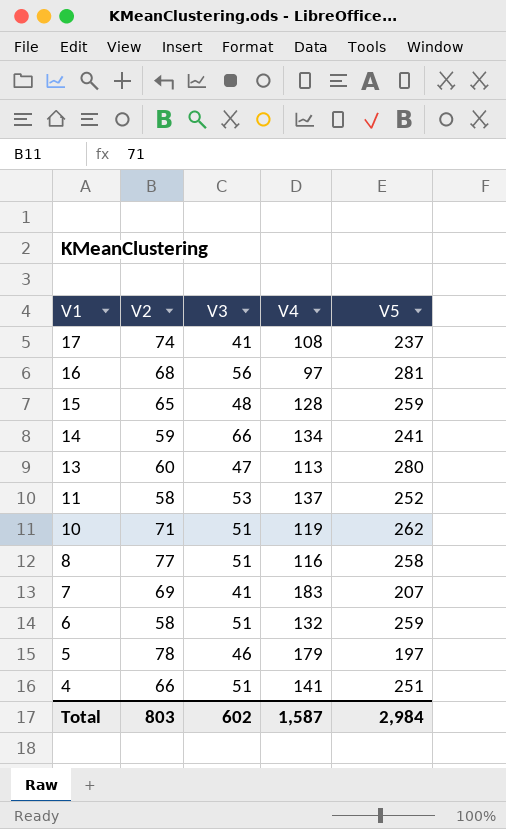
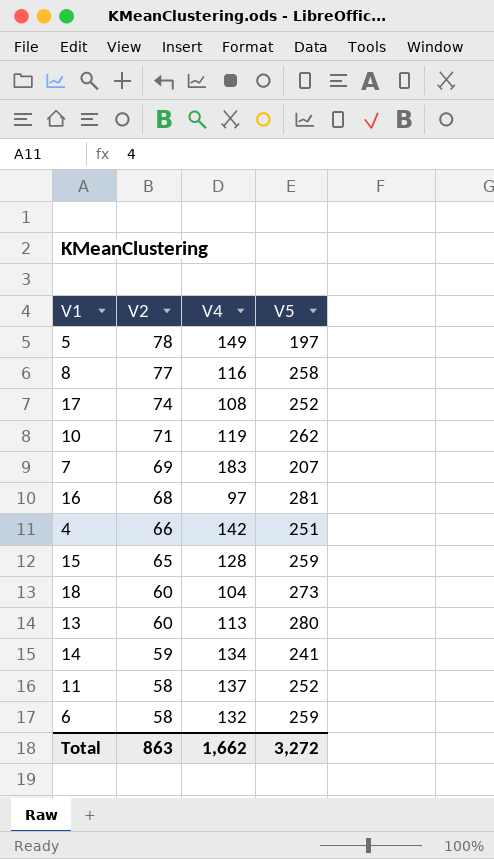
row order: V1 descending -> V2 descending
column V3 | position: 3 -> none
5 | V4: 179 -> 149
17 | V5: 237 -> 252
4 | V4: 141 -> 142
row 18: none -> 60 | 104 | 273
Total | V2: 803 -> 863
Total | V4: 1,587 -> 1,662
Total | V5: 2,984 -> 3,272

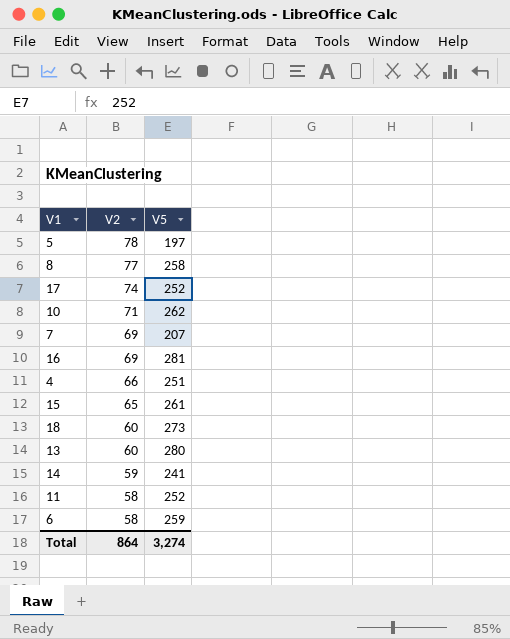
column V4 | position: 3 -> none
16 | V2: 68 -> 69
15 | V5: 259 -> 261
Total | V2: 863 -> 864
Total | V5: 3,272 -> 3,274

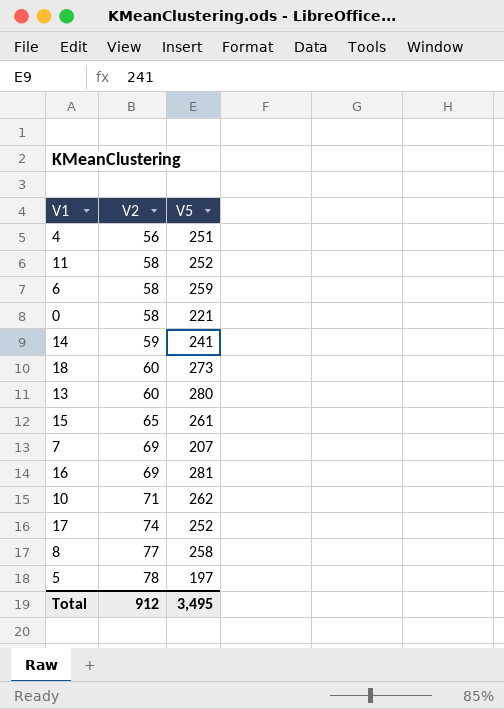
row order: V2 descending -> V2 ascending
4 | V2: 66 -> 56
row 0: none -> 58 | 221
Total | V2: 864 -> 912
Total | V5: 3,274 -> 3,495

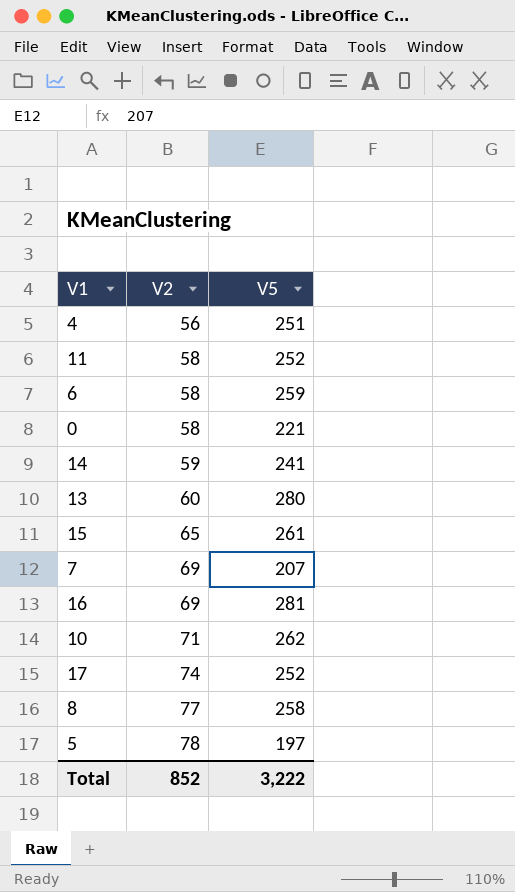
row 18: 60 | 273 -> none
Total | V2: 912 -> 852
Total | V5: 3,495 -> 3,222

